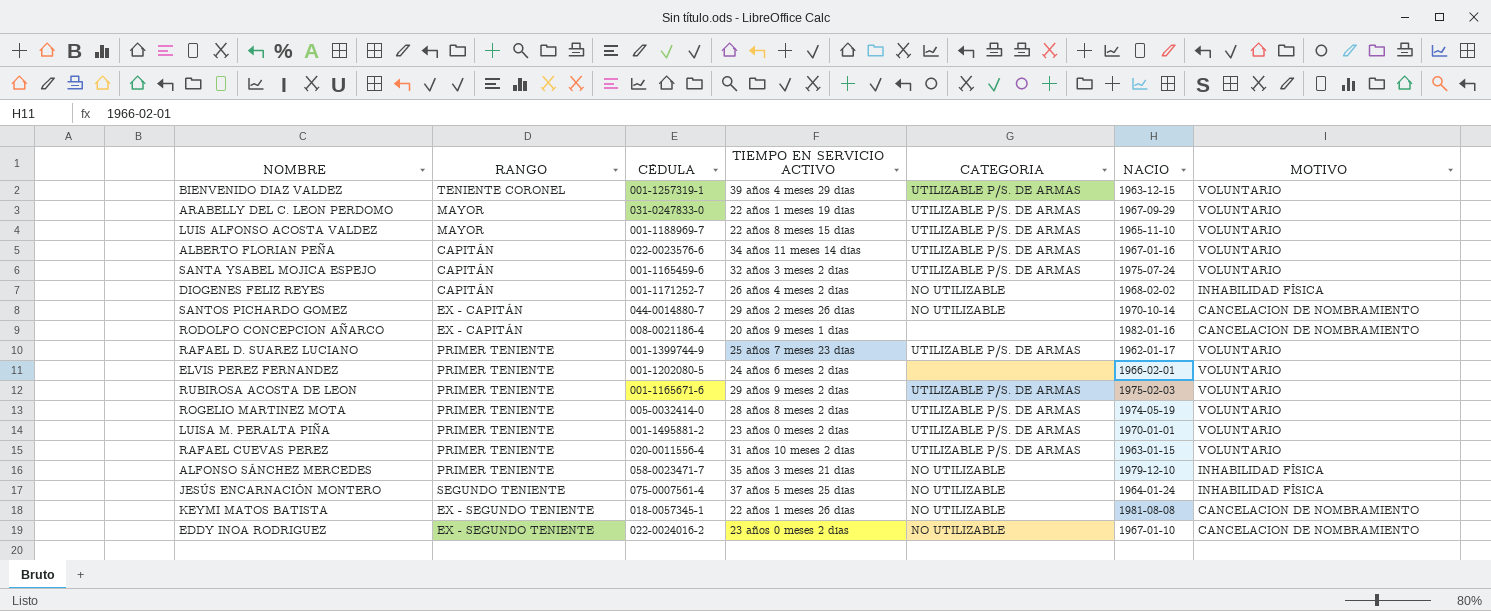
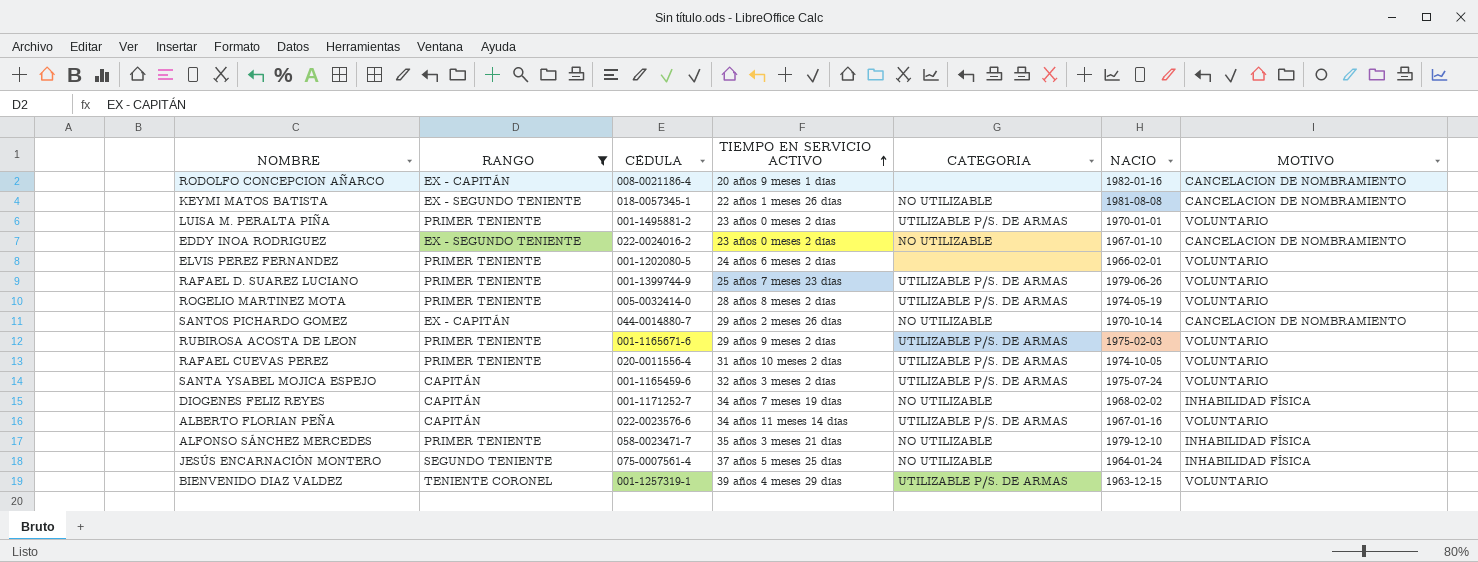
filter: none -> RANGO != MAYOR
row order: none -> TIEMPO EN SERVICIO ACTIVO ascending
RAFAEL D. SUAREZ LUCIANO | NACIO: 1962-01-17 -> 1979-06-26
RAFAEL CUEVAS PEREZ | NACIO: 1963-01-15 -> 1974-10-05
DIOGENES FELIZ REYES | TIEMPO EN SERVICIO ACTIVO: 26 años 4 meses 2 días -> 34 años 7 meses 19 días

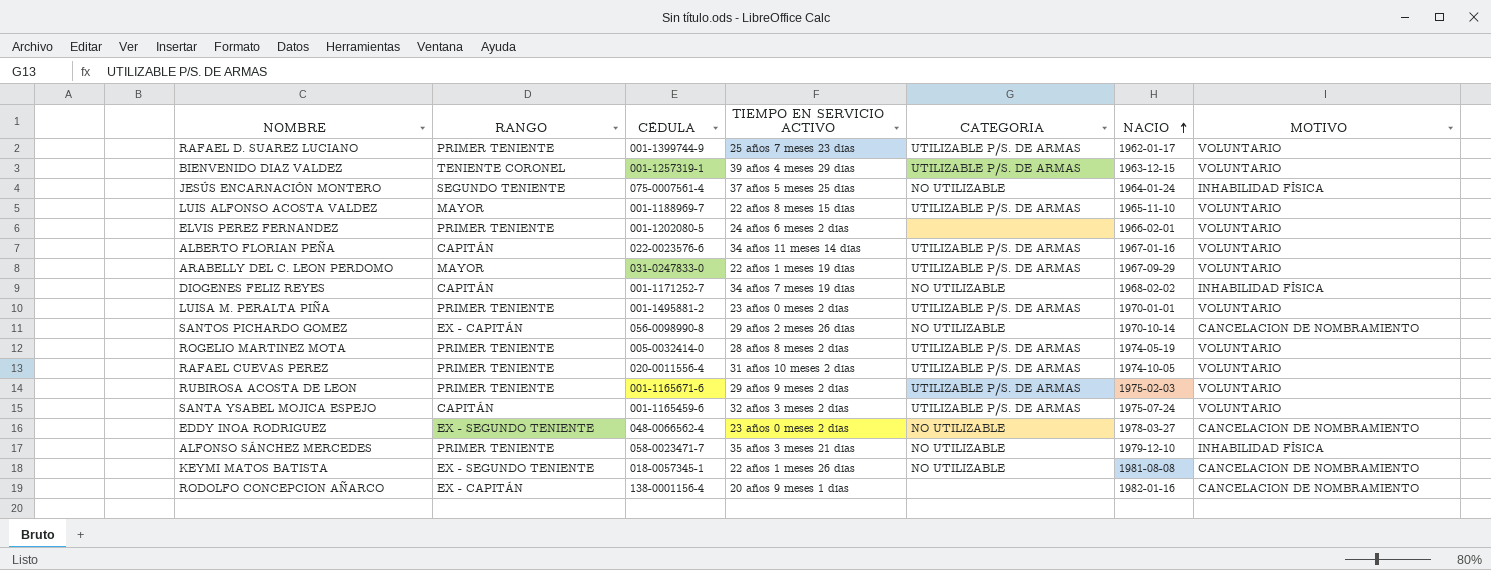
filter: RANGO != MAYOR -> none
row order: TIEMPO EN SERVICIO ACTIVO ascending -> NACIO ascending
RAFAEL D. SUAREZ LUCIANO | NACIO: 1979-06-26 -> 1962-01-17
SANTOS PICHARDO GOMEZ | CÉDULA: 044-0014880-7 -> 056-0098990-8
EDDY INOA RODRIGUEZ | CÉDULA: 022-0024016-2 -> 048-0066562-4
EDDY INOA RODRIGUEZ | NACIO: 1967-01-10 -> 1978-03-27
RODOLFO CONCEPCION AÑARCO | CÉDULA: 008-0021186-4 -> 138-0001156-4

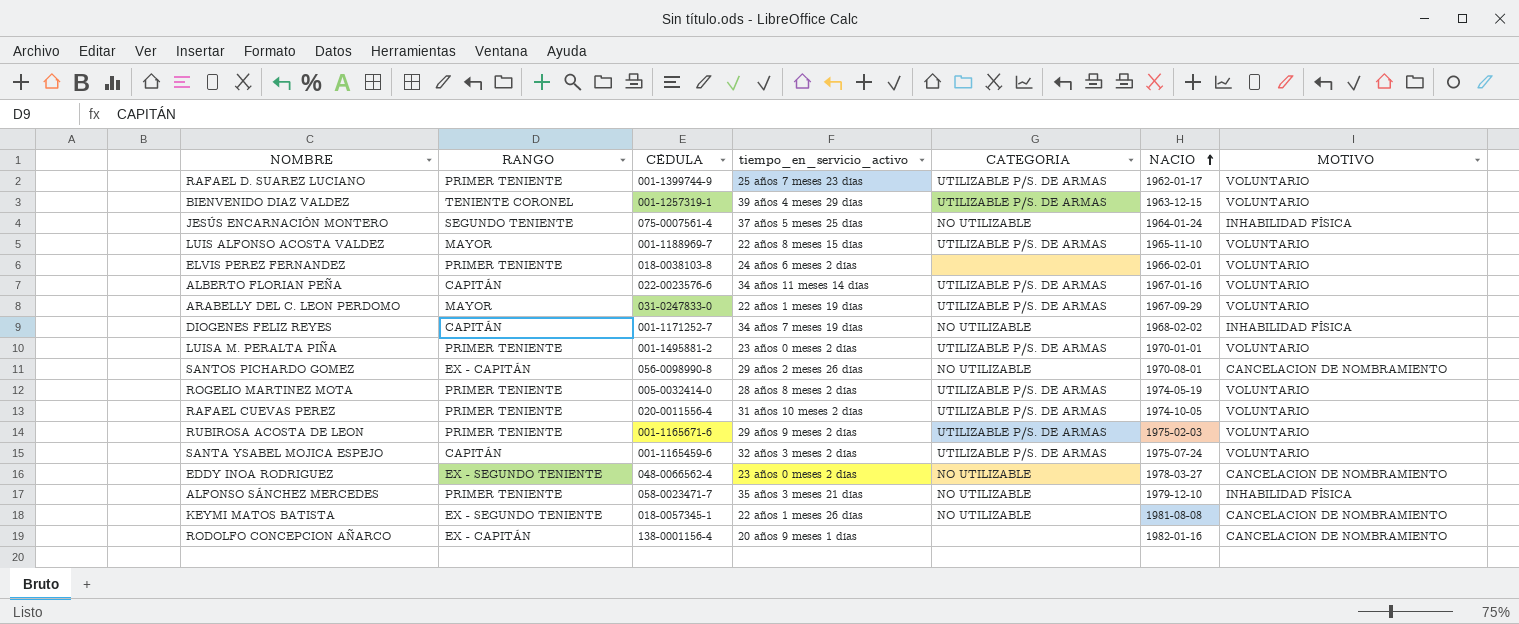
column name: TIEMPO EN SERVICIO ACTIVO -> tiempo_en_servicio_activo
ELVIS PEREZ FERNANDEZ | CÉDULA: 001-1202080-5 -> 018-0038103-8
SANTOS PICHARDO GOMEZ | NACIO: 1970-10-14 -> 1970-08-01

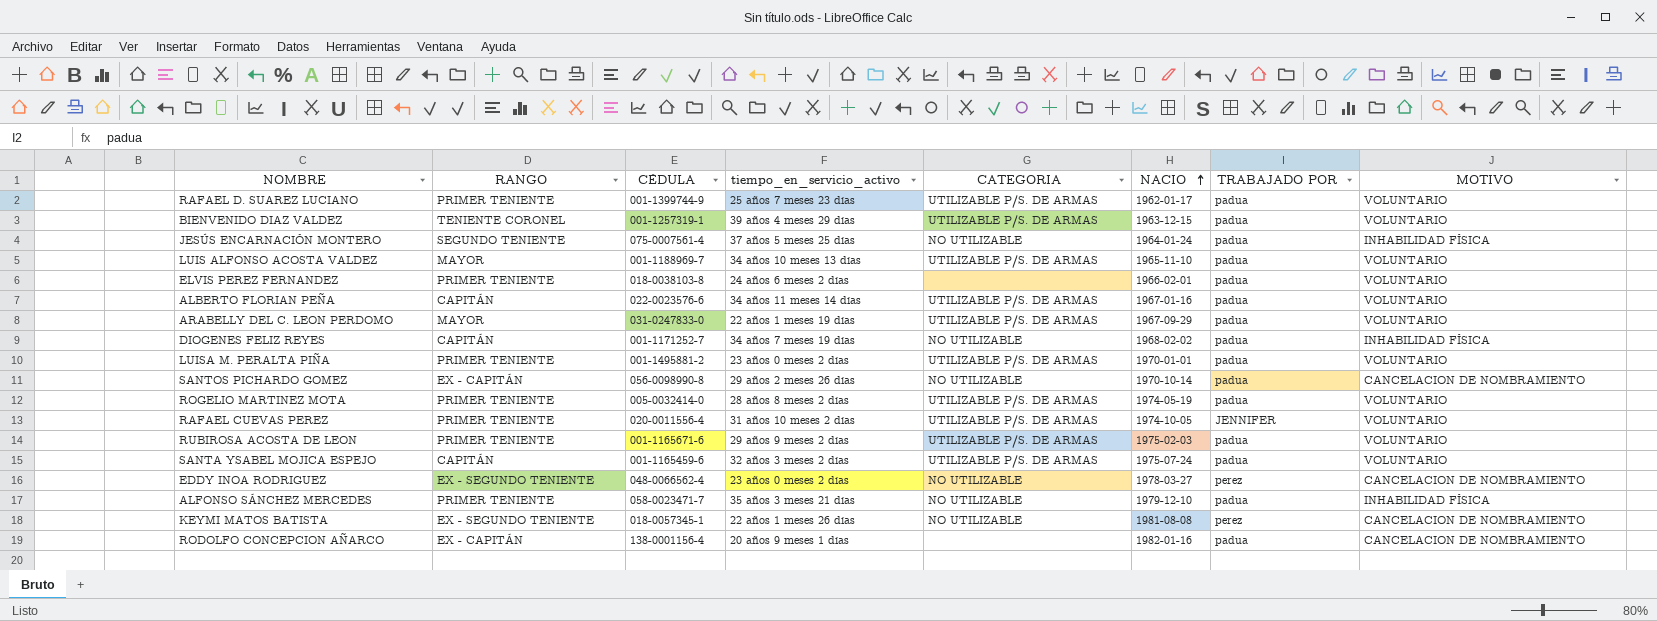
column TRABAJADO POR | position: none -> 7
LUIS ALFONSO ACOSTA VALDEZ | tiempo_en_servicio_activo: 22 años 8 meses 15 días -> 34 años 10 meses 13 días
SANTOS PICHARDO GOMEZ | NACIO: 1970-08-01 -> 1970-10-14

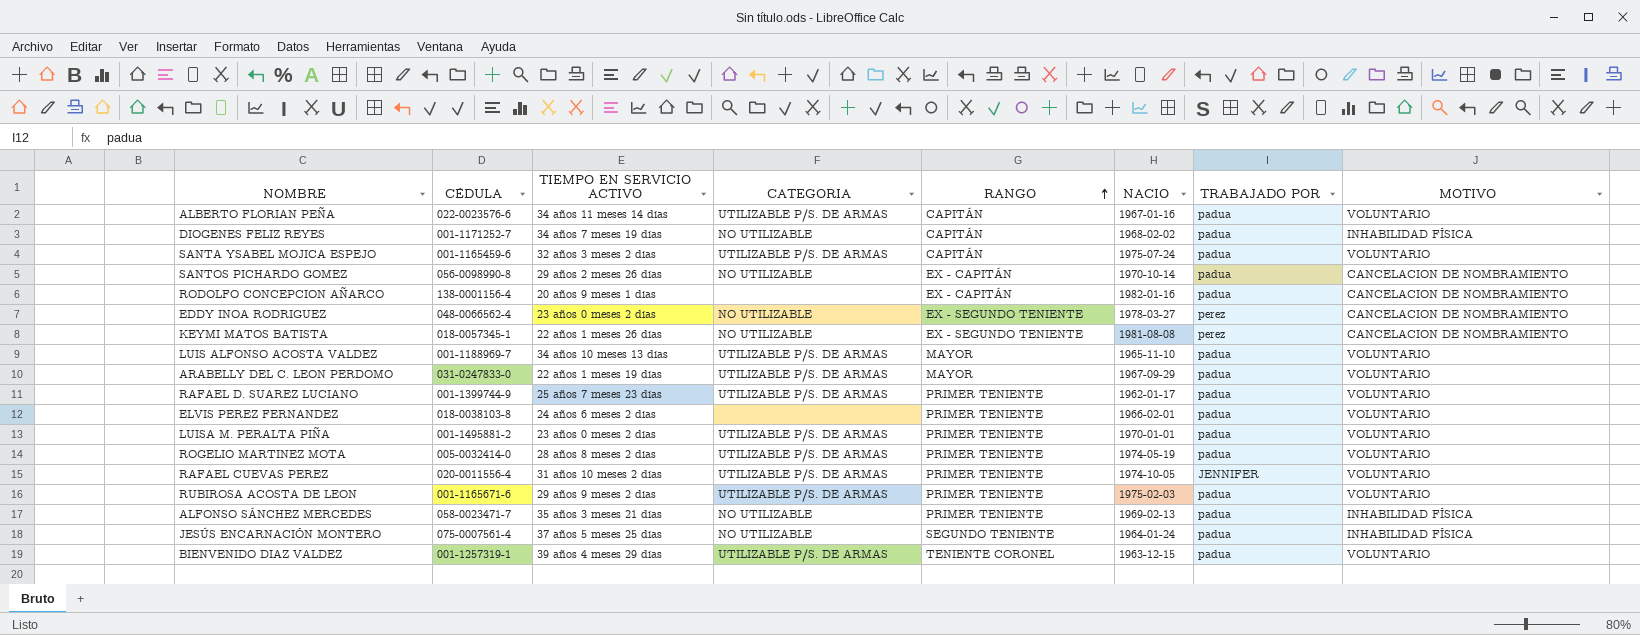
row order: NACIO ascending -> RANGO ascending
column name: tiempo_en_servicio_activo -> TIEMPO EN SERVICIO ACTIVO
column RANGO | position: 2 -> 5
ALFONSO SÁNCHEZ MERCEDES | NACIO: 1979-12-10 -> 1969-02-13

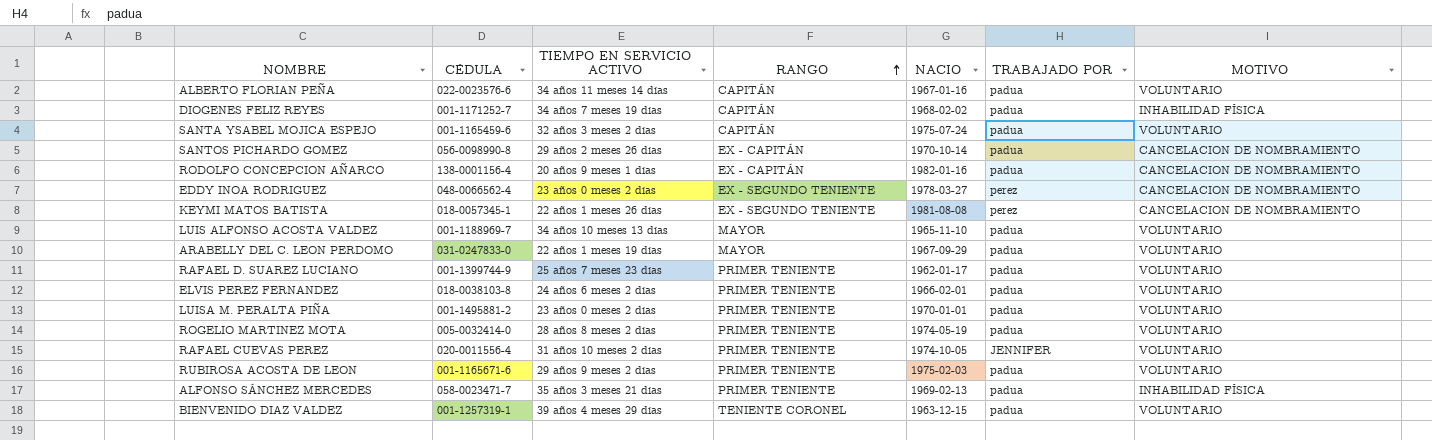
column CATEGORIA | position: 4 -> none
row JESÚS ENCARNACIÓN MONTERO: 075-0007561-4 | 37 años 5 meses 25 días | NO UTILIZABLE | SEGUNDO TENIENTE | 1964-01-24 | padua | INHABILIDAD FÍSICA -> none

